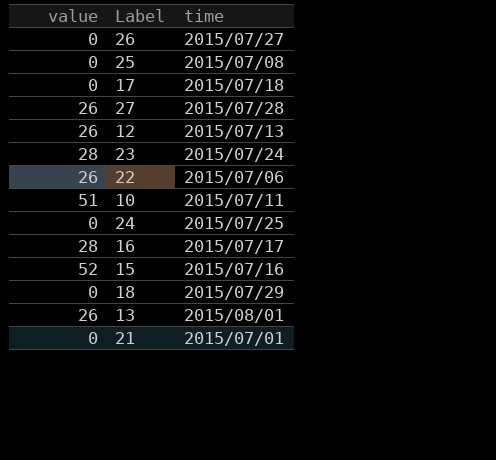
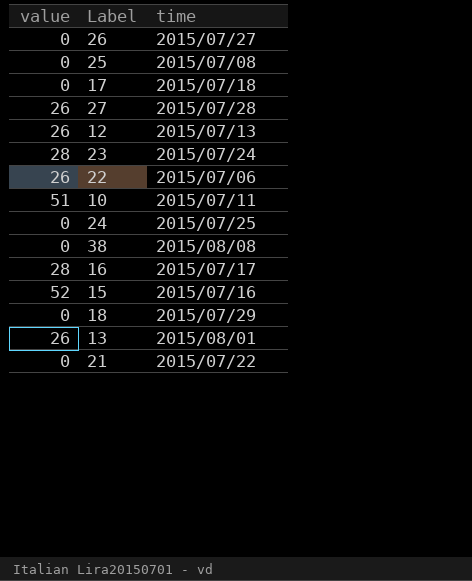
row 38: none -> 0 | 2015/08/08
21 | time: 2015/07/01 -> 2015/07/22

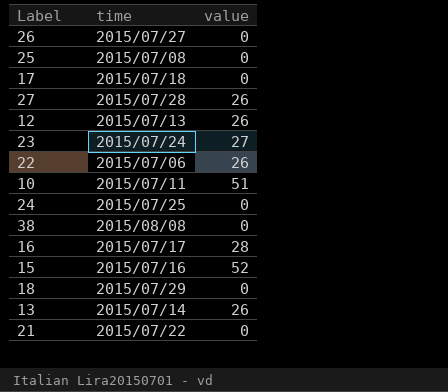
column value | position: 1 -> 3
23 | value: 28 -> 27
13 | time: 2015/08/01 -> 2015/07/14

